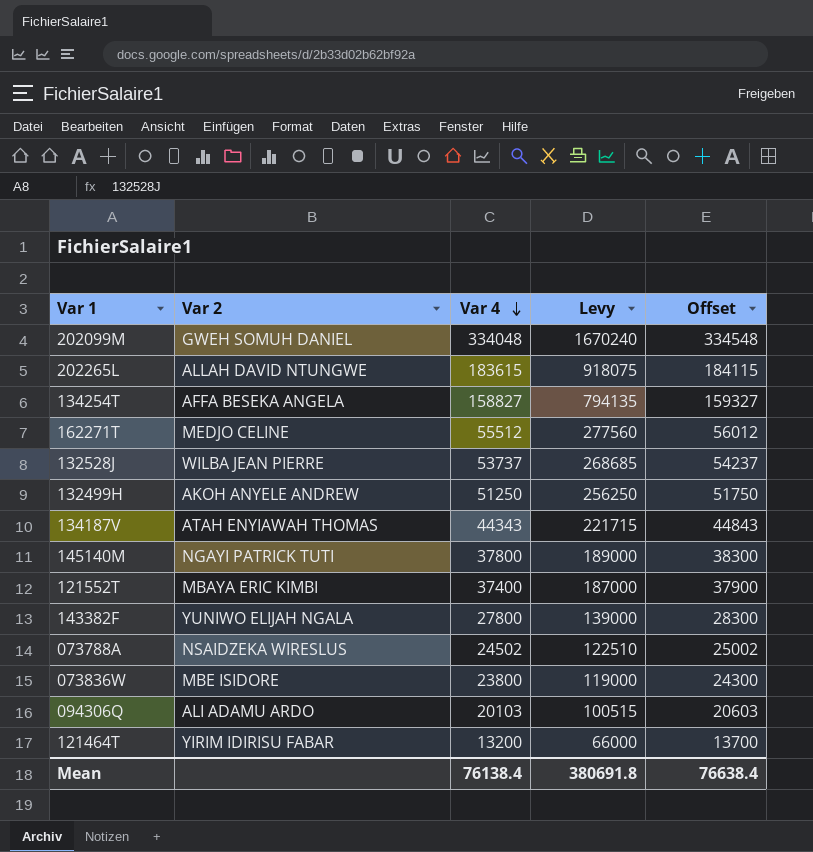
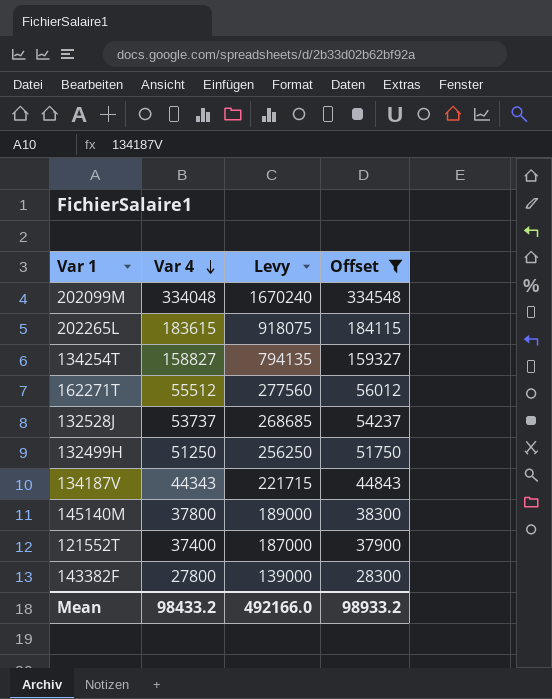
filter: none -> Offset >= 28300
column Var 2 | position: 2 -> none
Mean | Var 4: 76138.4 -> 98433.2
Mean | Levy: 380691.8 -> 492166.0
Mean | Offset: 76638.4 -> 98933.2

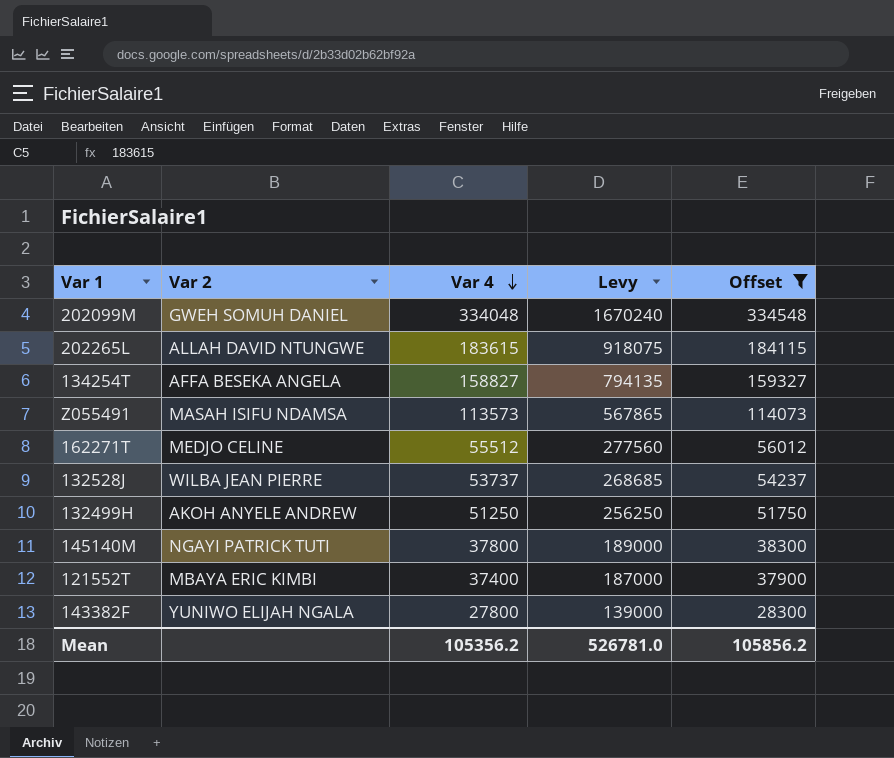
column Var 2 | position: none -> 2
row 134187V: 44343 | 221715 | 44843 -> none
row Z055491: none -> MASAH ISIFU NDAMSA | 113573 | 567865 | 114073
Mean | Var 4: 98433.2 -> 105356.2
Mean | Levy: 492166.0 -> 526781.0
Mean | Offset: 98933.2 -> 105856.2

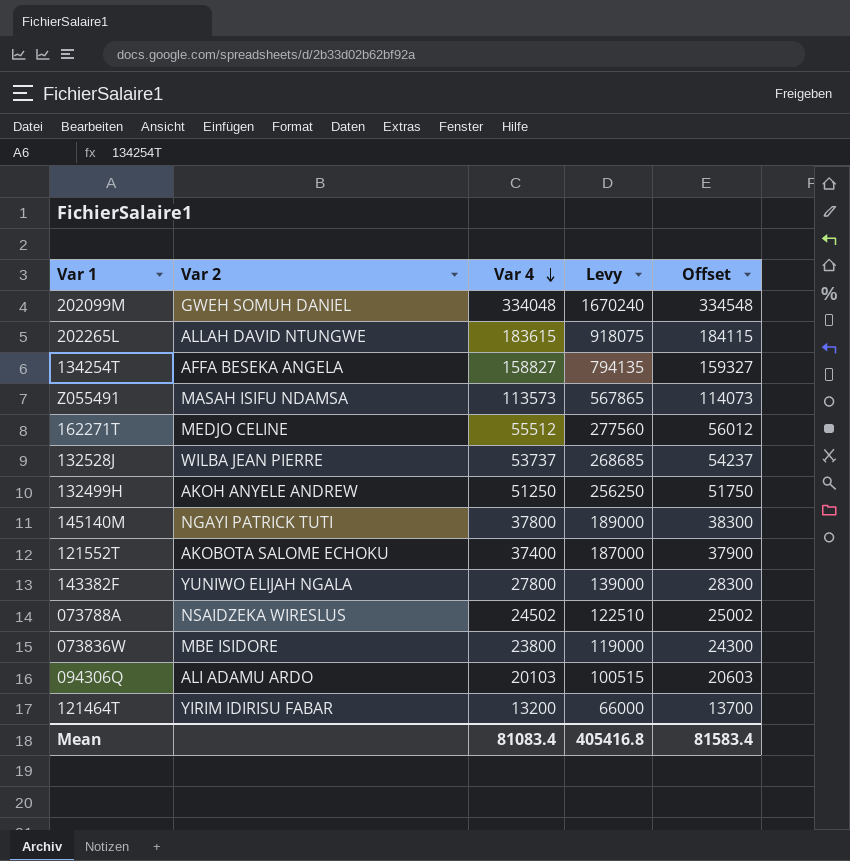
filter: Offset >= 28300 -> none
121552T | Var 2: MBAYA ERIC KIMBI -> AKOBOTA SALOME ECHOKU
Mean | Var 4: 105356.2 -> 81083.4
Mean | Levy: 526781.0 -> 405416.8
Mean | Offset: 105856.2 -> 81583.4

